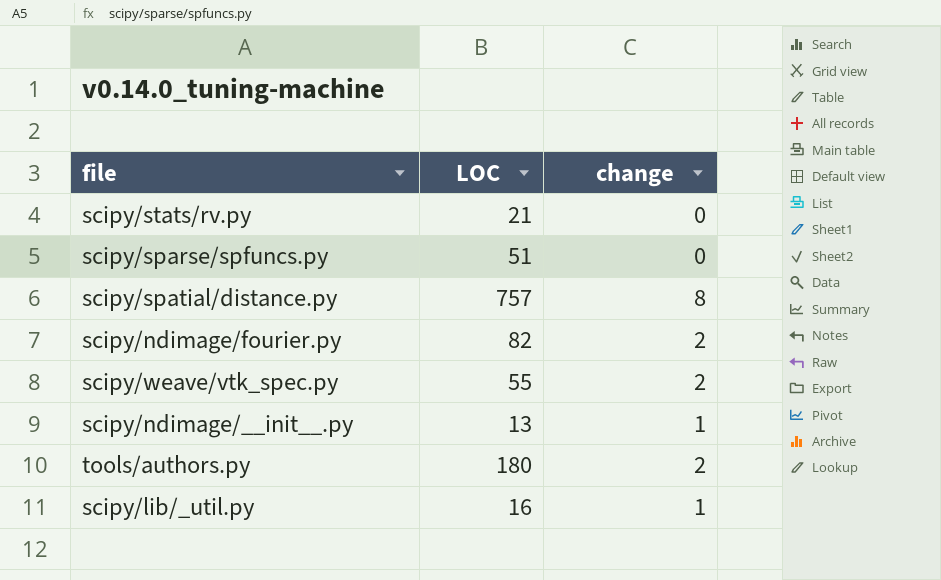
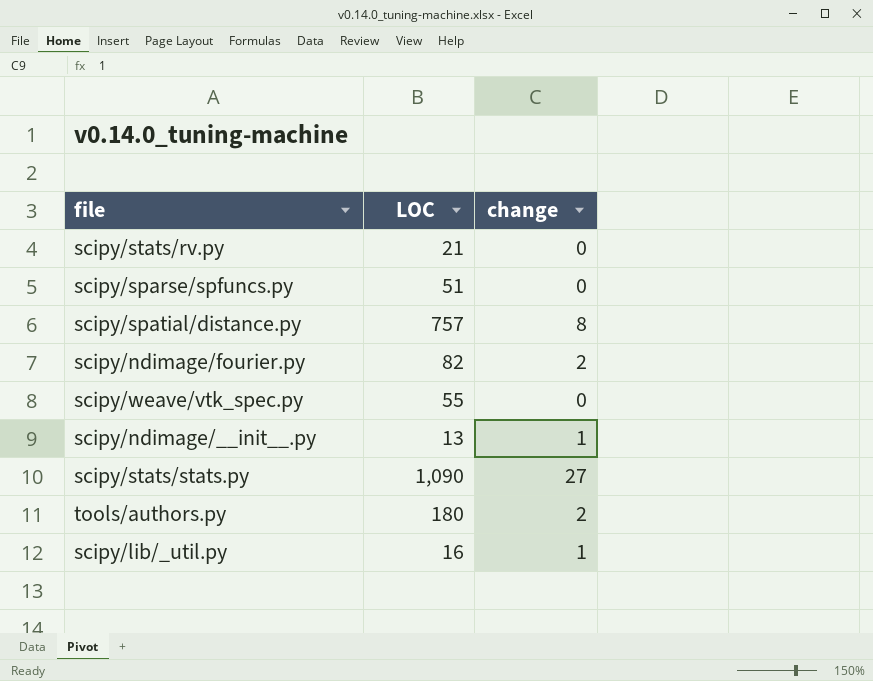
scipy/weave/vtk_spec.py | change: 2 -> 0
row scipy/stats/stats.py: none -> 1,090 | 27

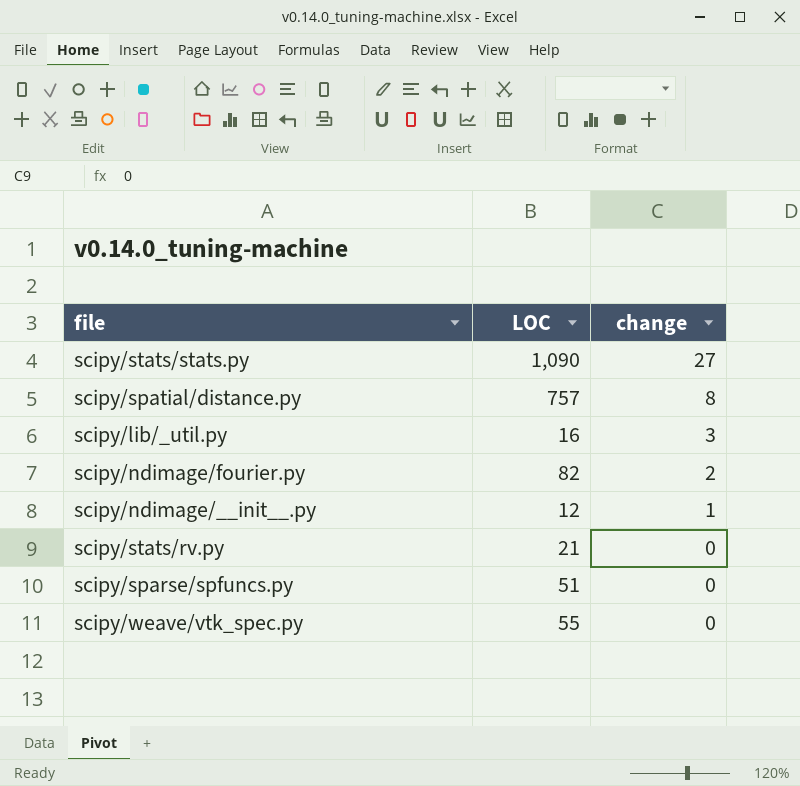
row order: none -> change descending
row tools/authors.py: 180 | 2 -> none
scipy/lib/_util.py | change: 1 -> 3
scipy/ndimage/__init__.py | LOC: 13 -> 12

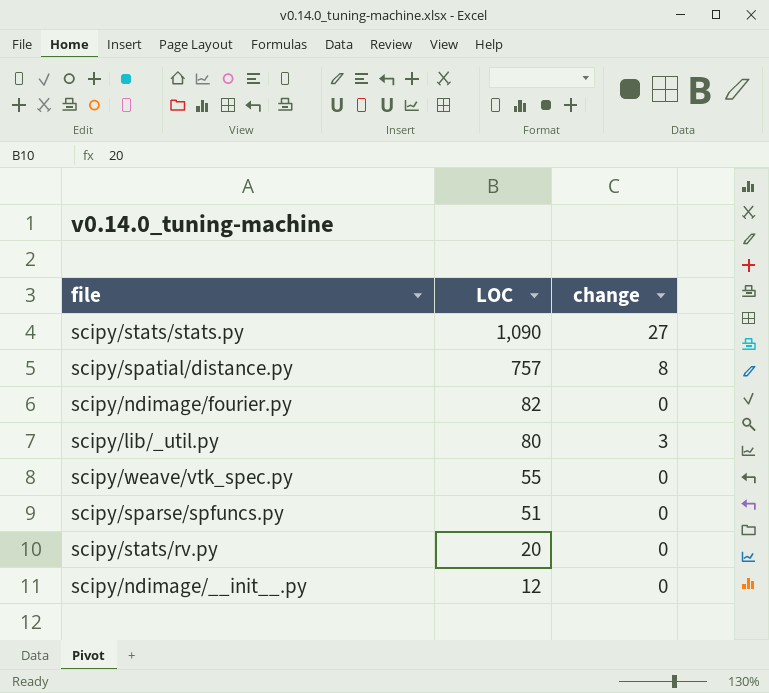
row order: change descending -> LOC descending
scipy/ndimage/fourier.py | change: 2 -> 0
scipy/lib/_util.py | LOC: 16 -> 80
scipy/stats/rv.py | LOC: 21 -> 20
scipy/ndimage/__init__.py | change: 1 -> 0

